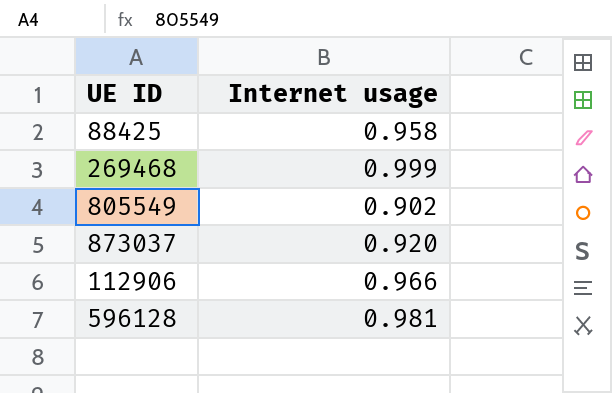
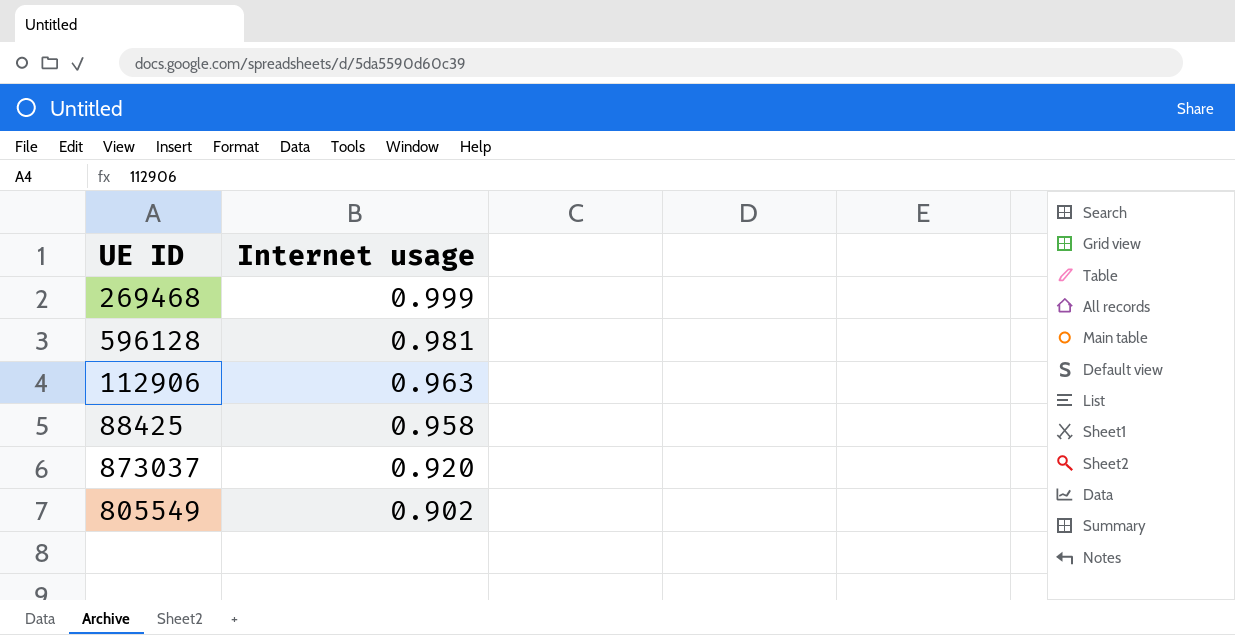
row order: none -> Internet usage descending
112906 | Internet usage: 0.966 -> 0.963

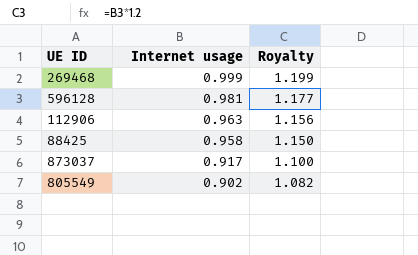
column Royalty | formula: none -> [Internet usage] * 1.2
873037 | Internet usage: 0.920 -> 0.917

